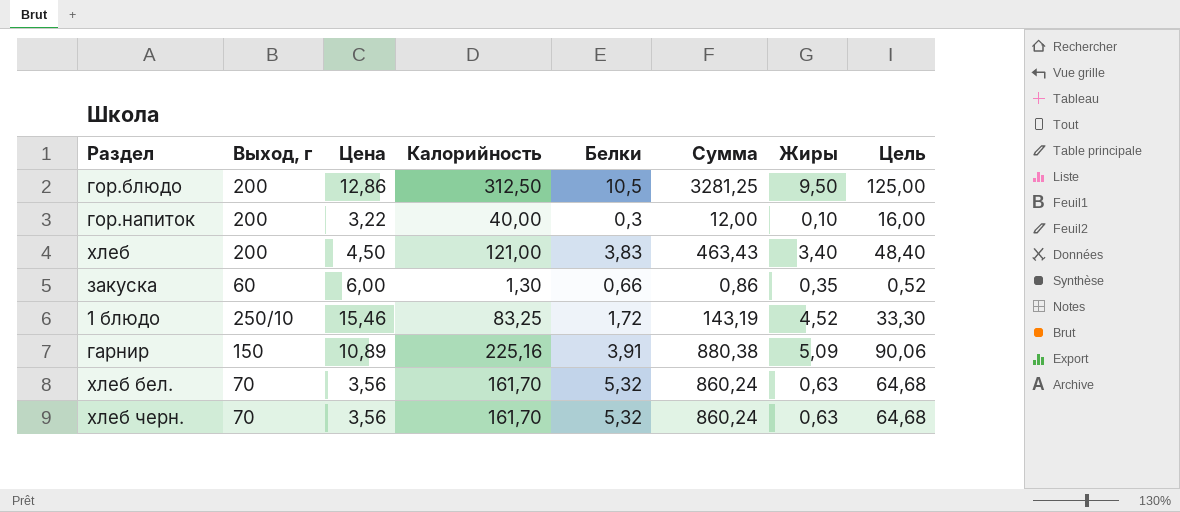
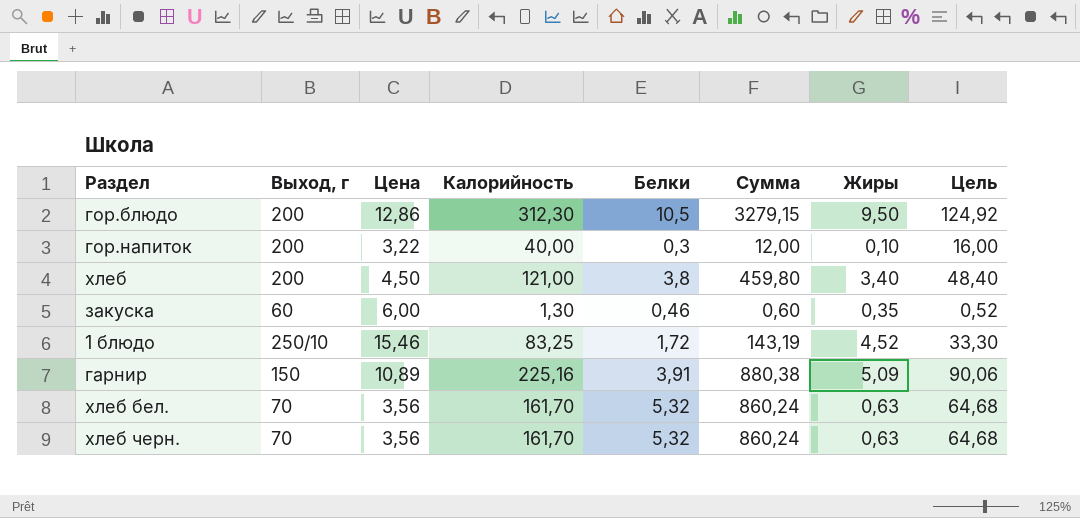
гор.блюдо | Калорийность: 312,50 -> 312,30
гор.блюдо | Сумма: 3281,25 -> 3279,15
гор.блюдо | Цель: 125,00 -> 124,92
хлеб | Белки: 3,83 -> 3,8
хлеб | Сумма: 463,43 -> 459,80
закуска | Белки: 0,66 -> 0,46
закуска | Сумма: 0,86 -> 0,60

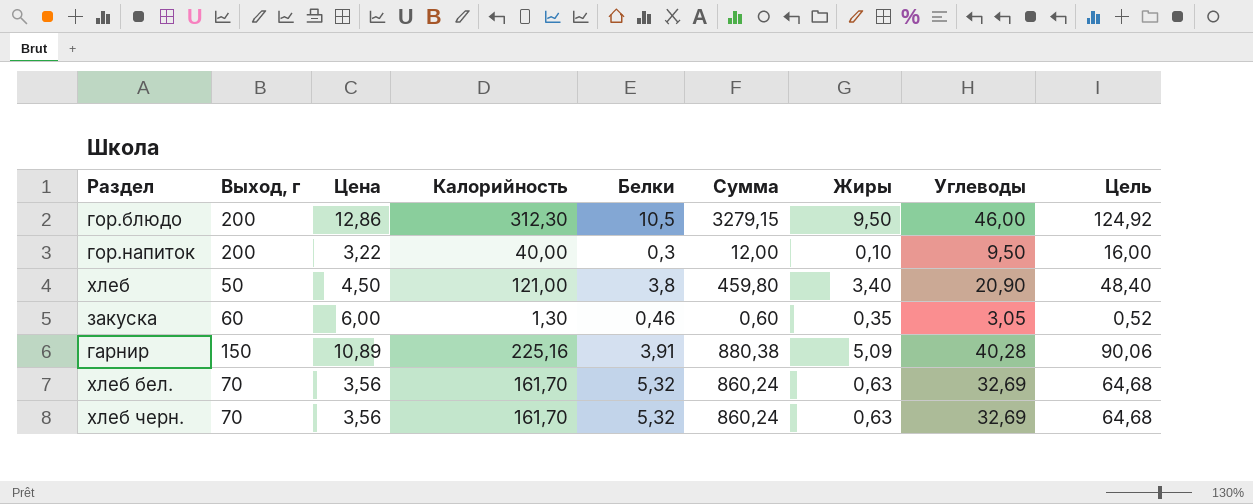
column Углеводы | position: none -> 8
row 1 блюдо: 250/10 | 15,46 | 83,25 | 1,72 | 143,19 | 4,52 | 33,30 -> none
хлеб | Выход, г: 200 -> 50

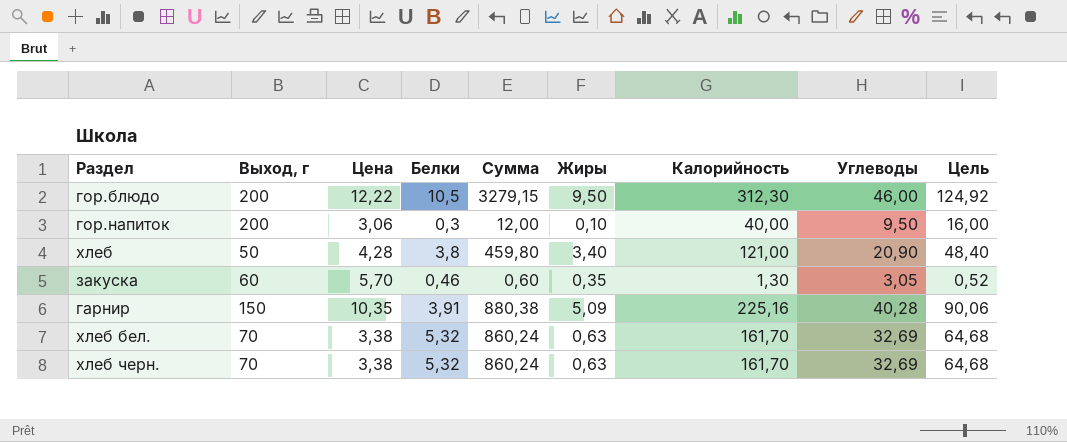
column Калорийность | position: 4 -> 7
гор.блюдо | Цена: 12,86 -> 12,22
гор.напиток | Цена: 3,22 -> 3,06
хлеб | Цена: 4,50 -> 4,28
закуска | Цена: 6,00 -> 5,70
гарнир | Цена: 10,89 -> 10,35
хлеб бел. | Цена: 3,56 -> 3,38
хлеб черн. | Цена: 3,56 -> 3,38

